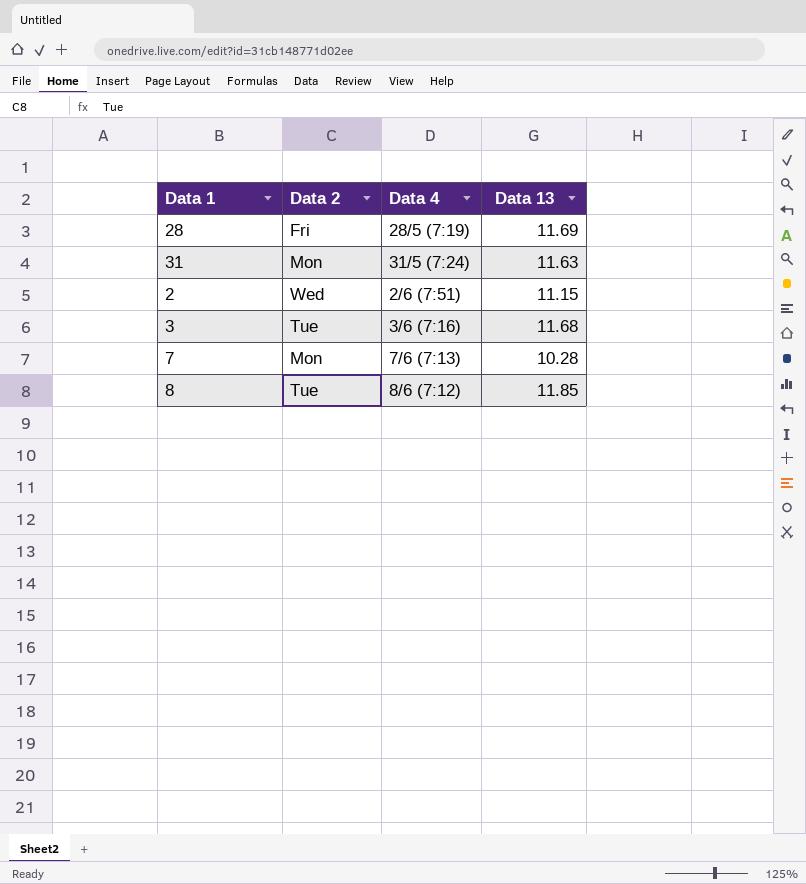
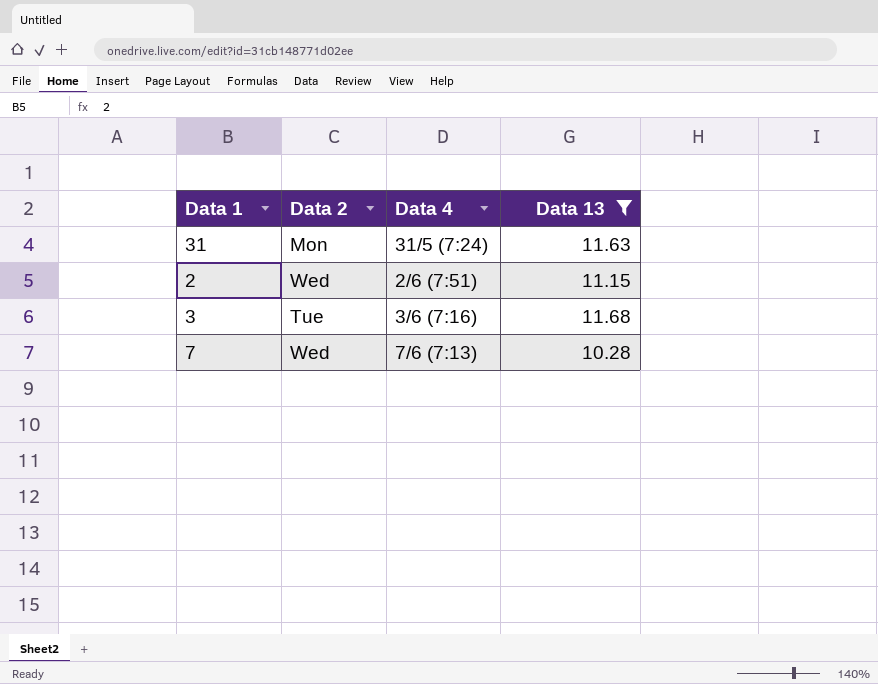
filter: none -> Data 13 <= 11.68
7 | Data 2: Mon -> Wed

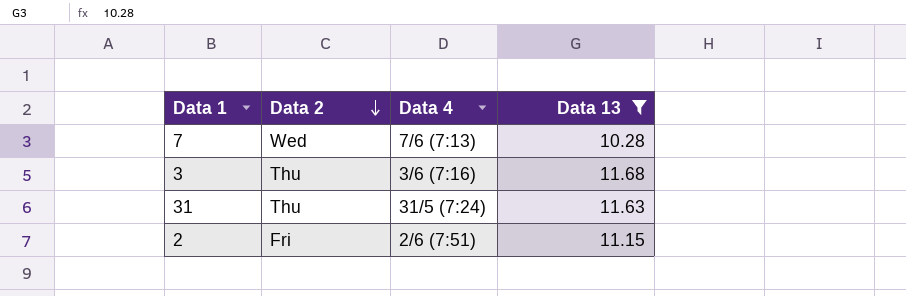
row order: none -> Data 2 descending
3 | Data 2: Tue -> Thu
31 | Data 2: Mon -> Thu
2 | Data 2: Wed -> Fri

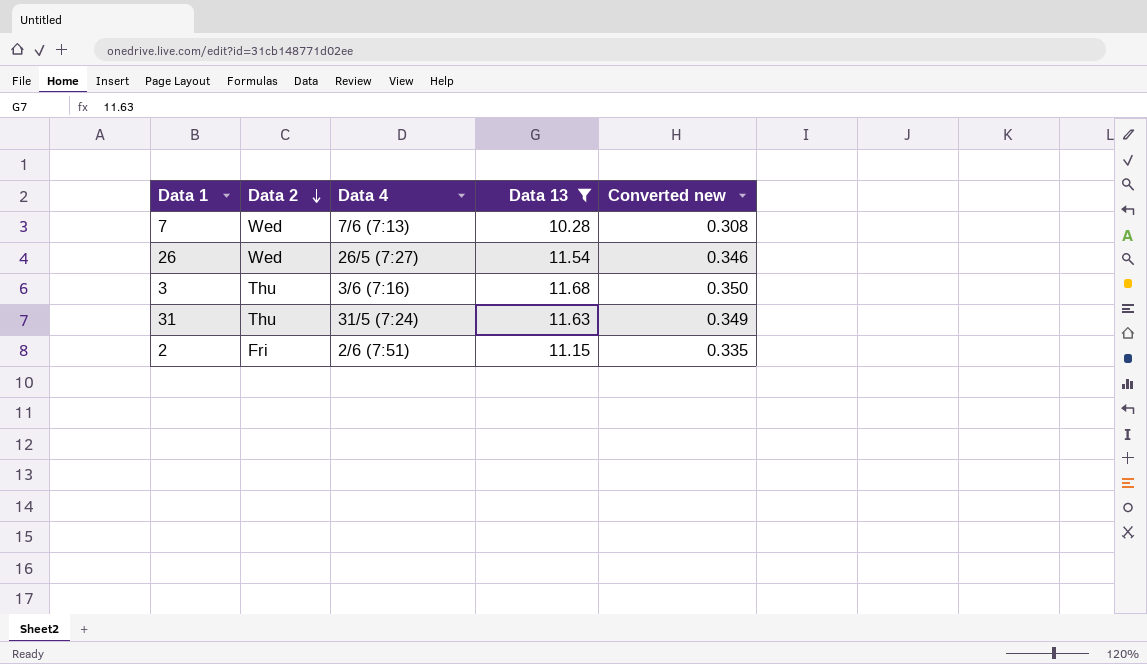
column Converted new | formula: none -> [Data 13] * 0.03
row 26: none -> Wed | 26/5 (7:27) | 11.54 | 0.346

